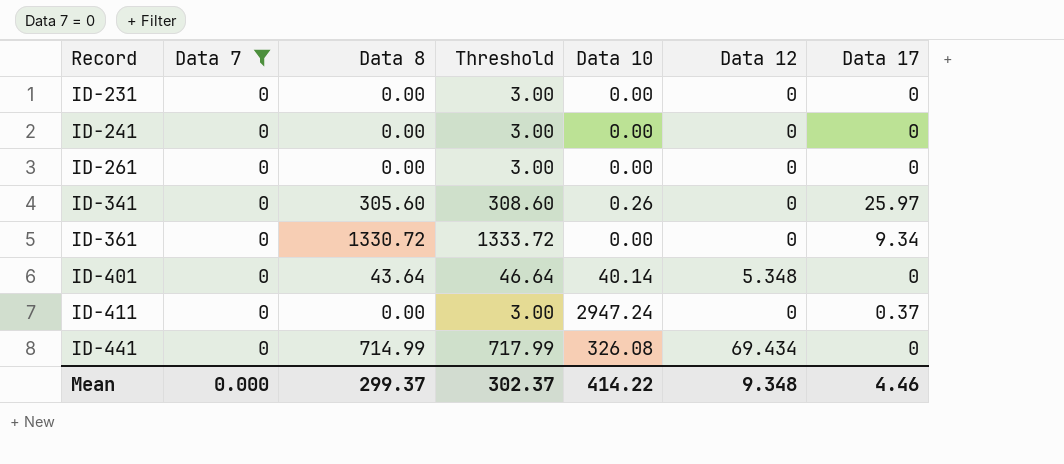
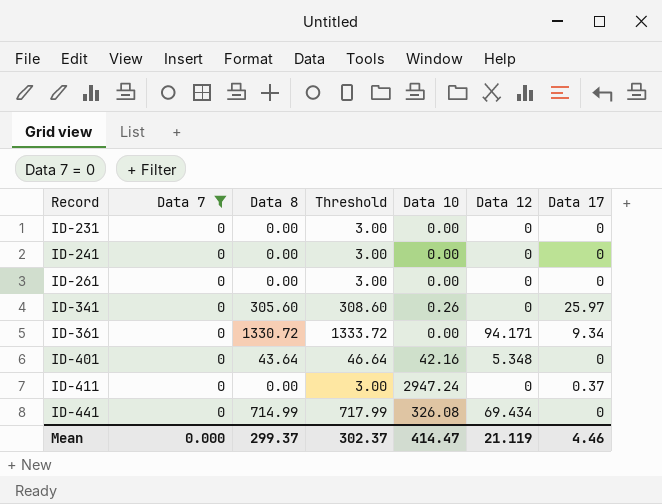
ID-361 | Data 12: 0 -> 94.171
ID-401 | Data 10: 40.14 -> 42.16
Mean | Data 10: 414.22 -> 414.47
Mean | Data 12: 9.348 -> 21.119

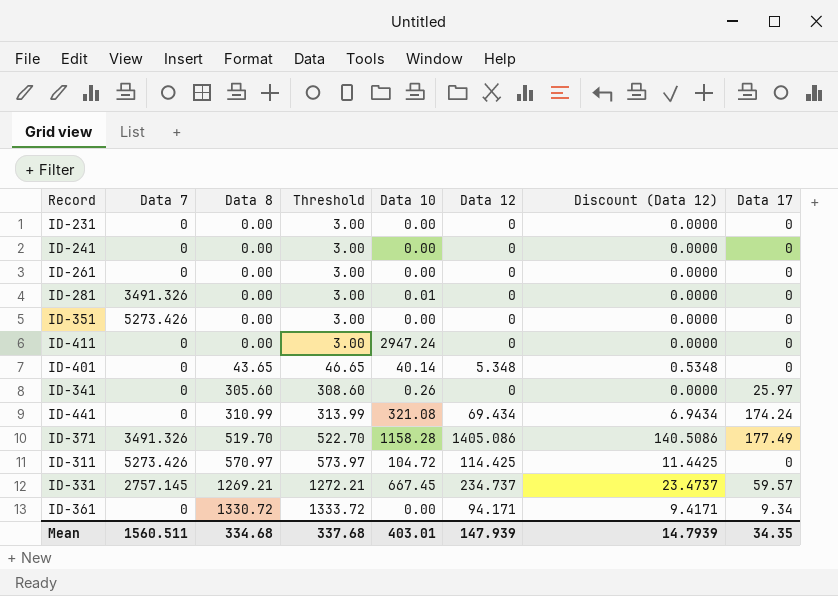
filter: Data 7 = 0 -> none
row order: Record ascending -> Data 8 ascending
column Discount (Data 12) | formula: none -> [Data 12] * 0.1
ID-411 | Data 17: 0.37 -> 0
ID-401 | Data 8: 43.64 -> 43.65
ID-401 | Threshold: 46.64 -> 46.65
ID-401 | Data 10: 42.16 -> 40.14
ID-441 | Data 8: 714.99 -> 310.99
ID-441 | Threshold: 717.99 -> 313.99
ID-441 | Data 10: 326.08 -> 321.08
ID-441 | Data 17: 0 -> 174.24
Mean | Data 7: 0.000 -> 1560.511
Mean | Data 8: 299.37 -> 334.68
Mean | Threshold: 302.37 -> 337.68
Mean | Data 10: 414.47 -> 403.01
Mean | Data 12: 21.119 -> 147.939
Mean | Data 17: 4.46 -> 34.35

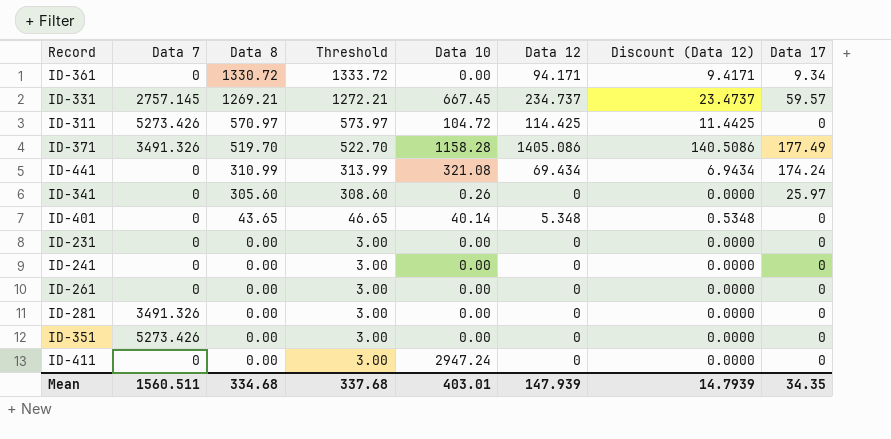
row order: Data 8 ascending -> Data 8 descending
ID-281 | Data 10: 0.01 -> 0.00

